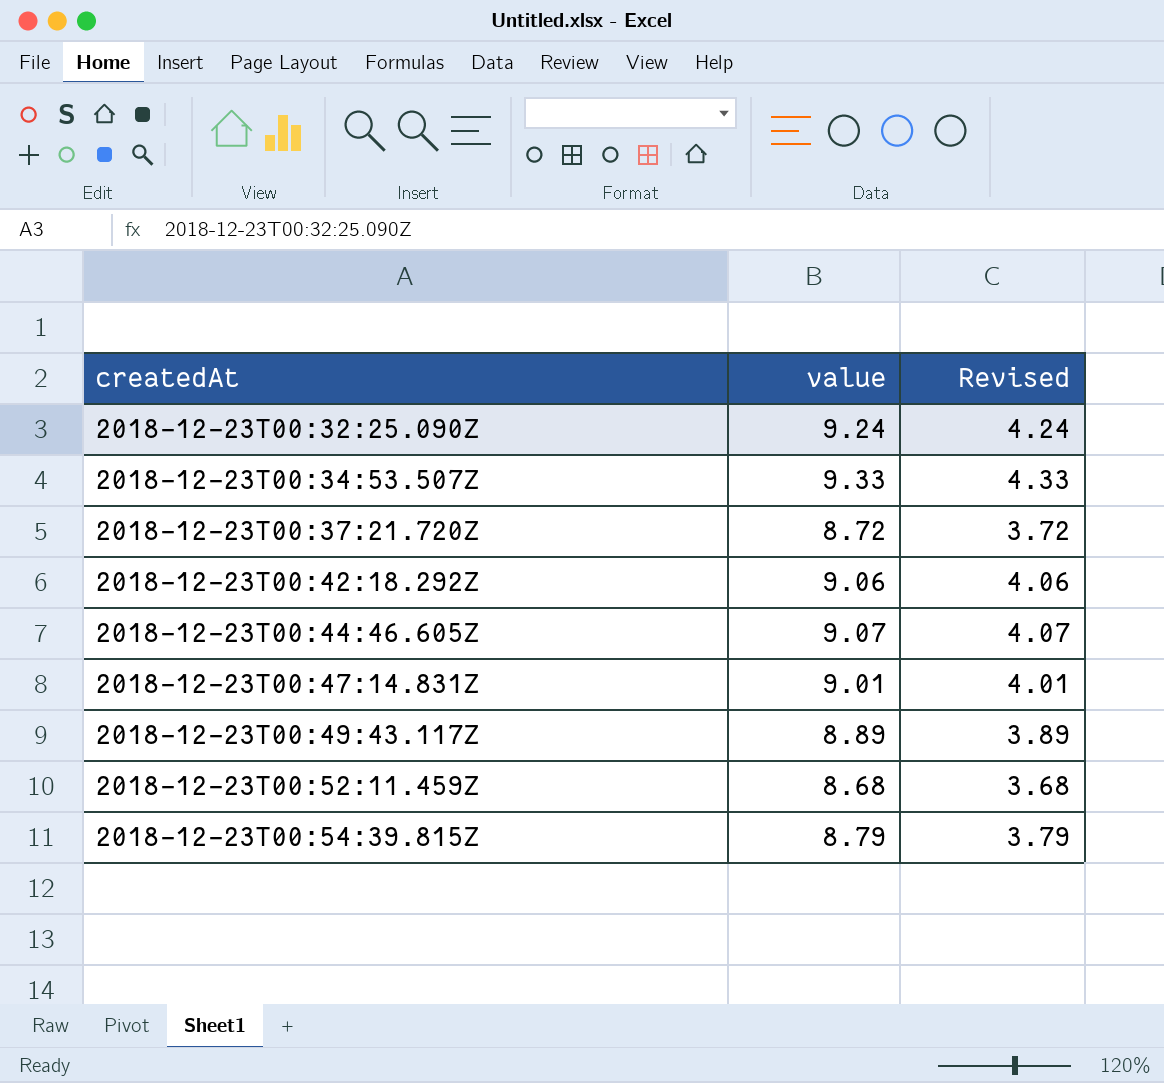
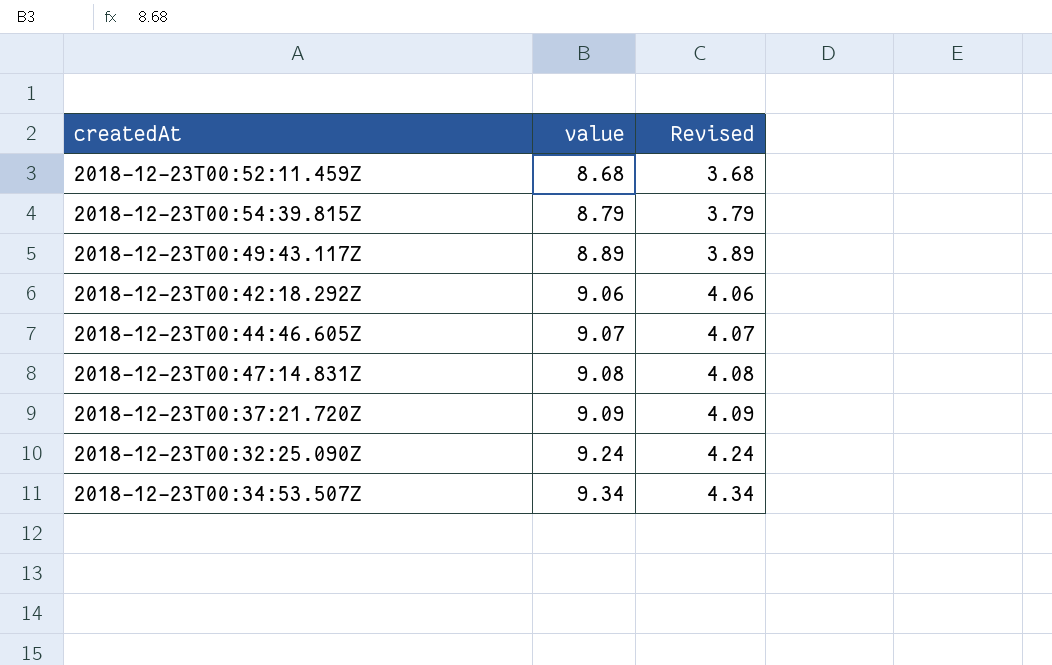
row order: createdAt ascending -> value ascending
2018-12-23T00:47:14.831Z | value: 9.01 -> 9.08
2018-12-23T00:47:14.831Z | Revised: 4.01 -> 4.08
2018-12-23T00:37:21.720Z | value: 8.72 -> 9.09
2018-12-23T00:37:21.720Z | Revised: 3.72 -> 4.09
2018-12-23T00:34:53.507Z | value: 9.33 -> 9.34
2018-12-23T00:34:53.507Z | Revised: 4.33 -> 4.34

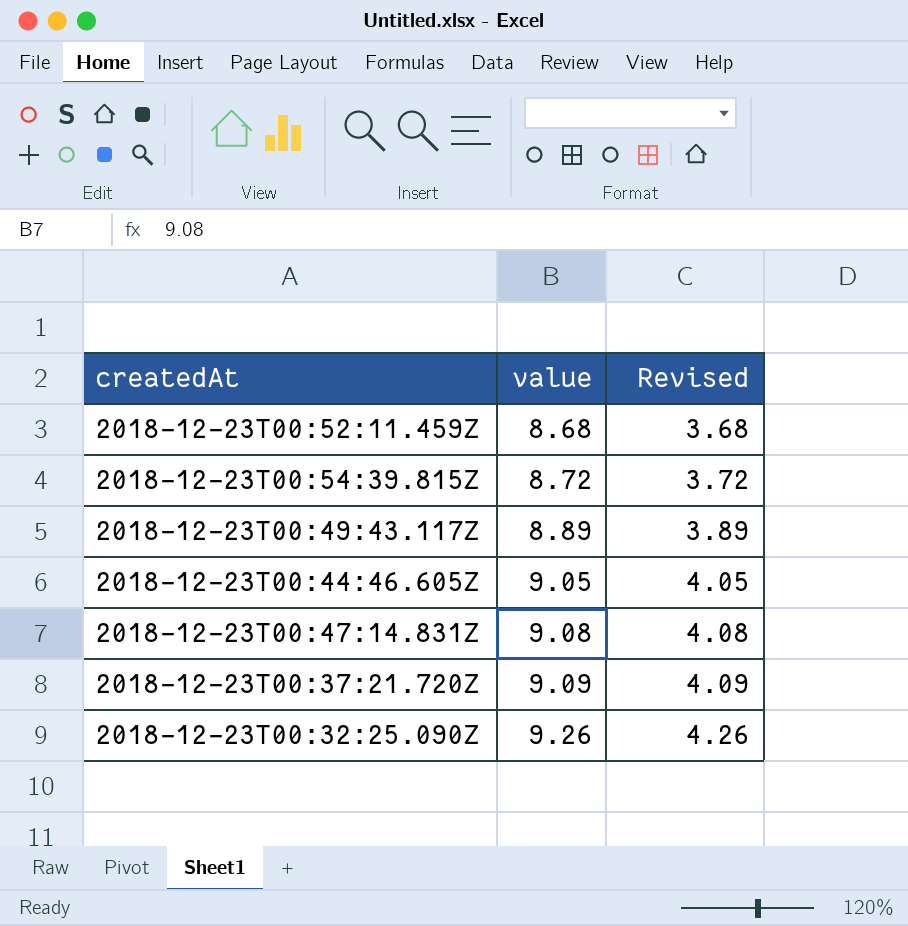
row 2018-12-23T00:42:18.292Z: 9.06 | 4.06 -> none
row 2018-12-23T00:34:53.507Z: 9.34 | 4.34 -> none
2018-12-23T00:54:39.815Z | value: 8.79 -> 8.72
2018-12-23T00:54:39.815Z | Revised: 3.79 -> 3.72
2018-12-23T00:44:46.605Z | value: 9.07 -> 9.05
2018-12-23T00:44:46.605Z | Revised: 4.07 -> 4.05
2018-12-23T00:32:25.090Z | value: 9.24 -> 9.26
2018-12-23T00:32:25.090Z | Revised: 4.24 -> 4.26

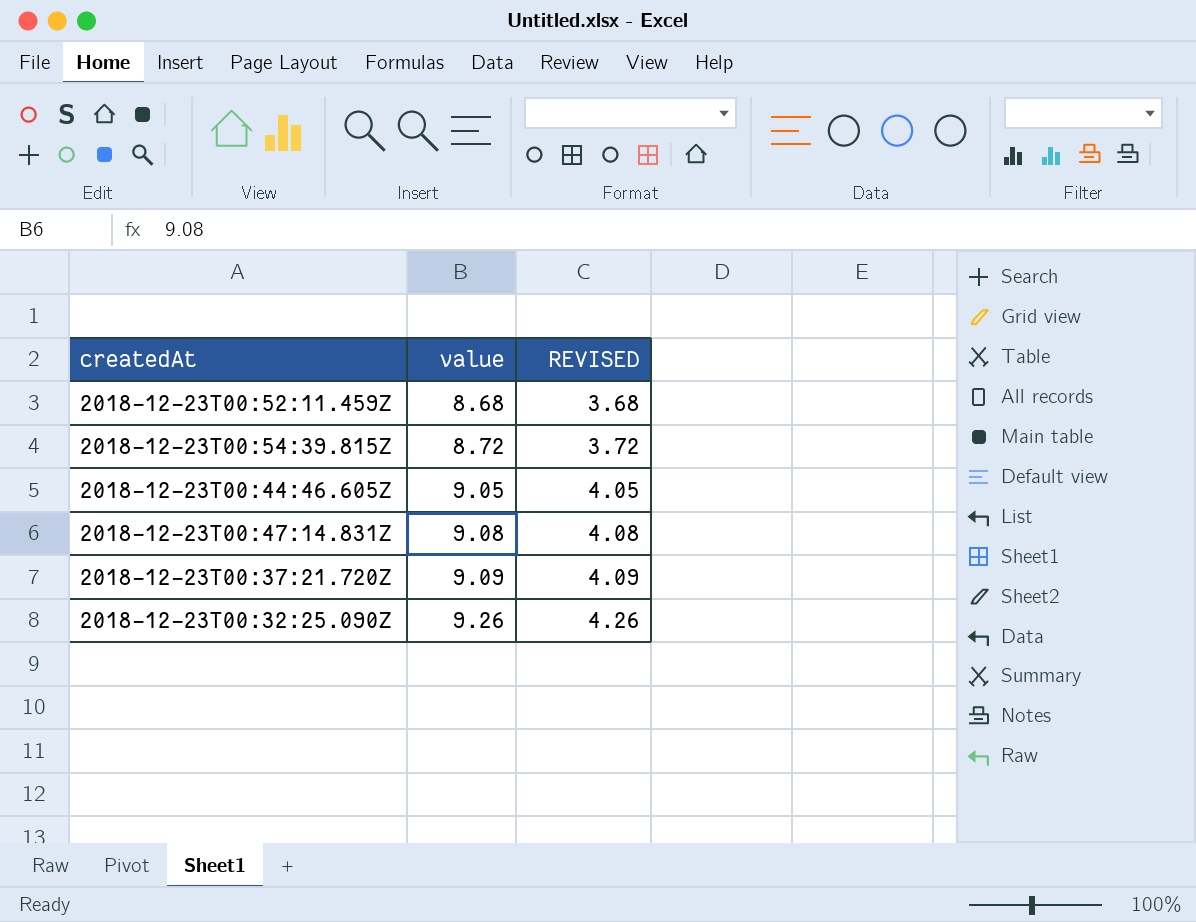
column name: Revised -> REVISED
row 2018-12-23T00:49:43.117Z: 8.89 | 3.89 -> none

